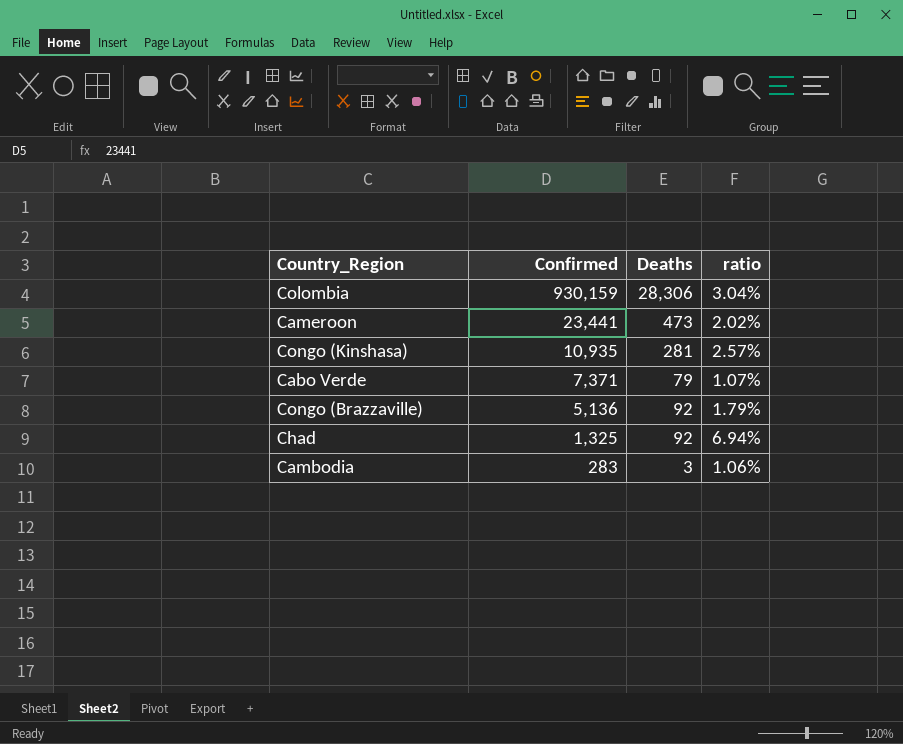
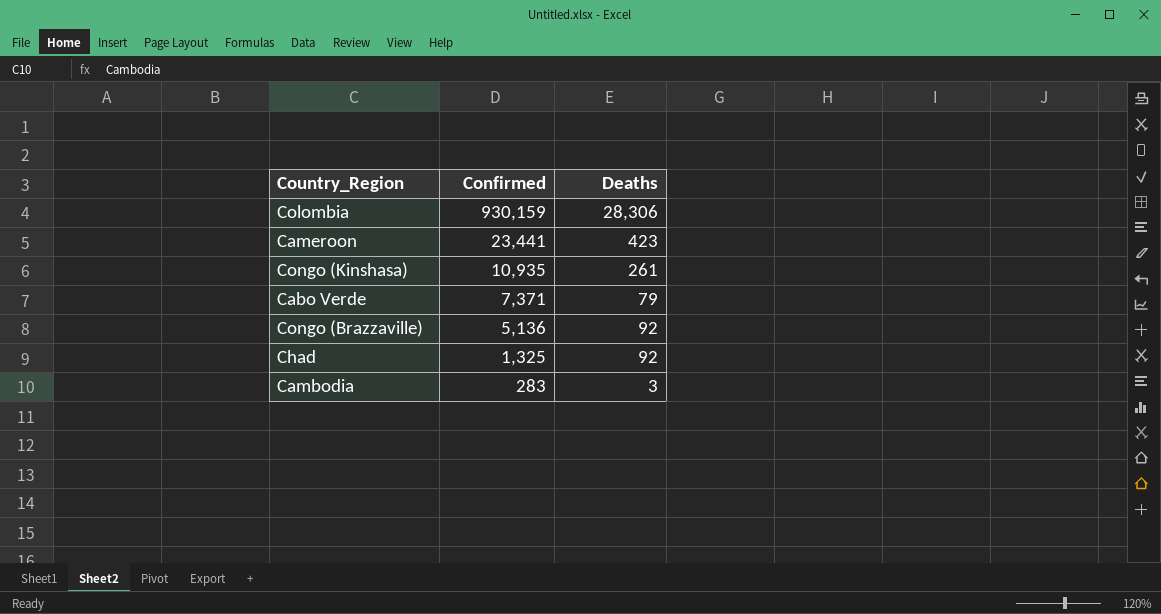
column ratio | formula: [Deaths] / [Confirmed] -> none
Cameroon | Deaths: 473 -> 423
Congo (Kinshasa) | Deaths: 281 -> 261

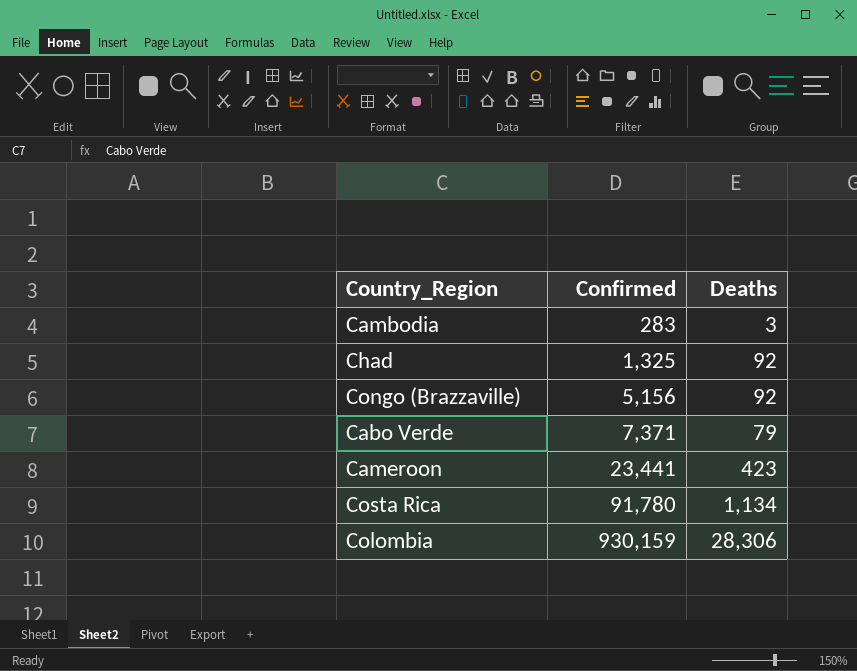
row order: Confirmed descending -> Confirmed ascending
row Congo (Kinshasa): 10,935 | 261 -> none
Congo (Brazzaville) | Confirmed: 5,136 -> 5,156
row Costa Rica: none -> 91,780 | 1,134

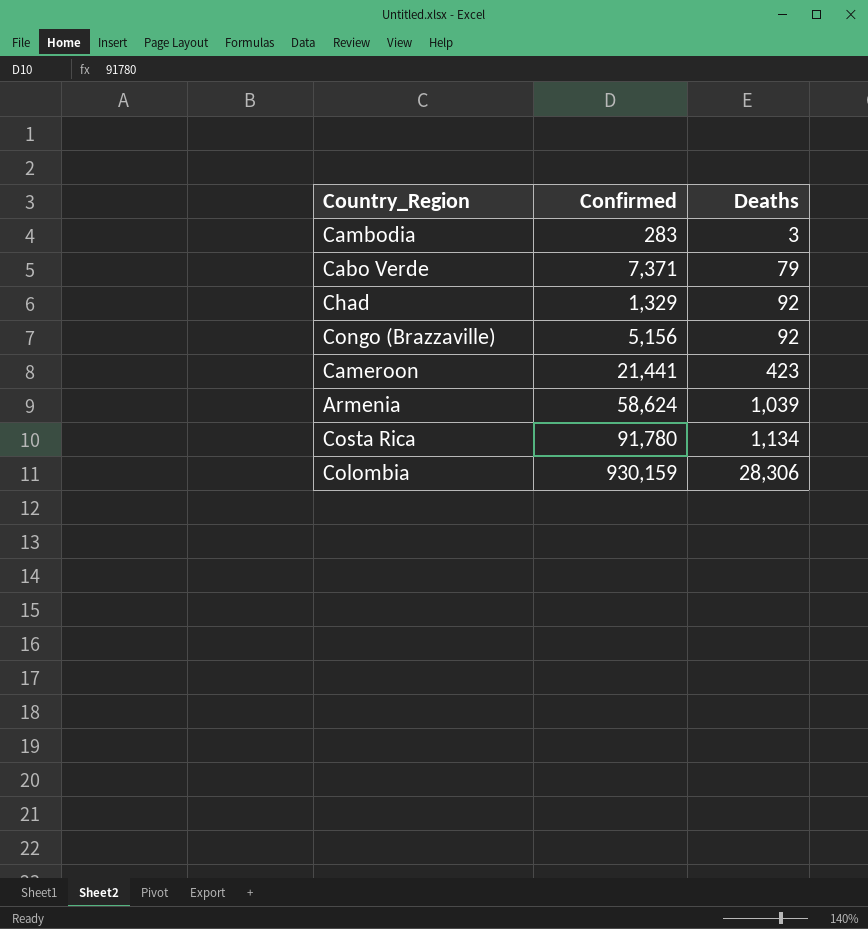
row order: Confirmed ascending -> Deaths ascending
Chad | Confirmed: 1,325 -> 1,329
Cameroon | Confirmed: 23,441 -> 21,441
row Armenia: none -> 58,624 | 1,039

